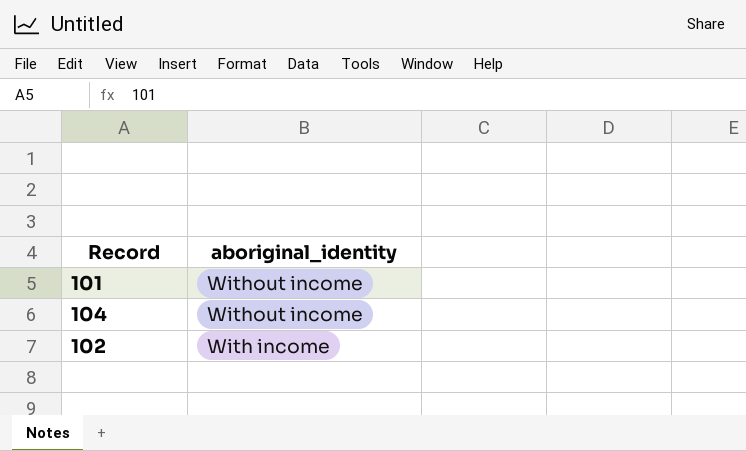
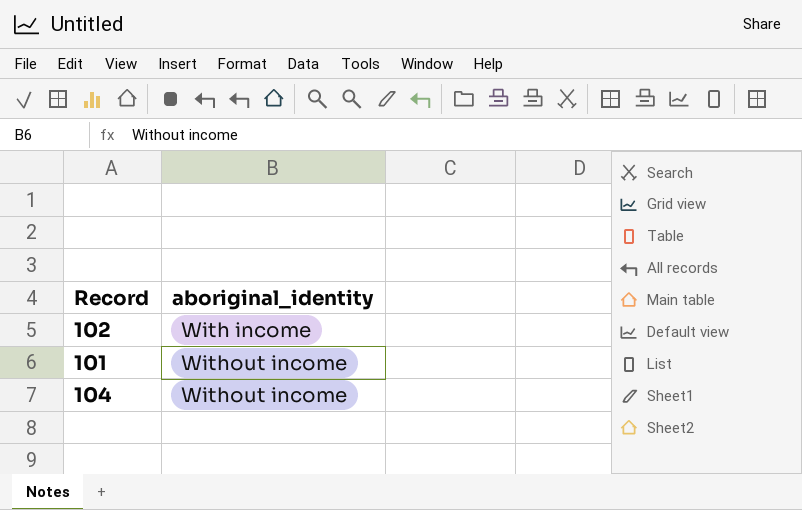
row order: aboriginal_identity descending -> aboriginal_identity ascending

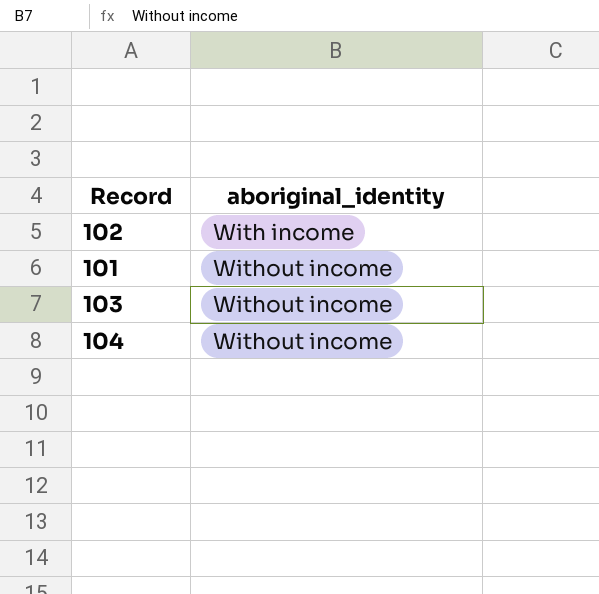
row 103: none -> Without income

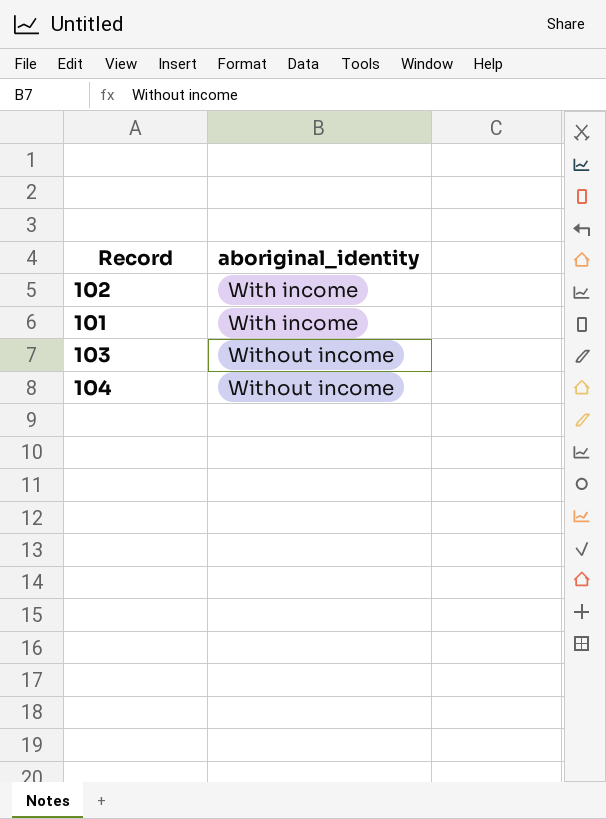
101 | aboriginal_identity: Without income -> With income

